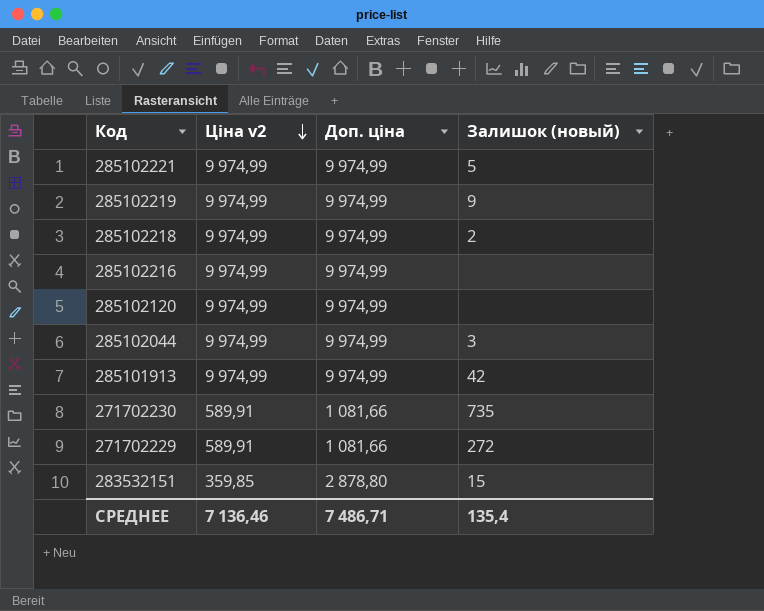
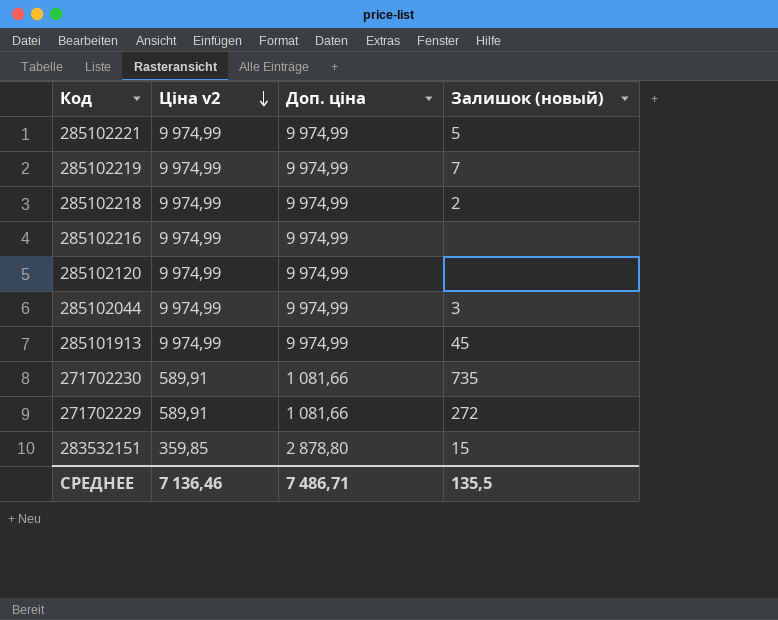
285102219 | Залишок (новый): 9 -> 7
285101913 | Залишок (новый): 42 -> 45
СРЕДНЕЕ | Залишок (новый): 135,4 -> 135,5

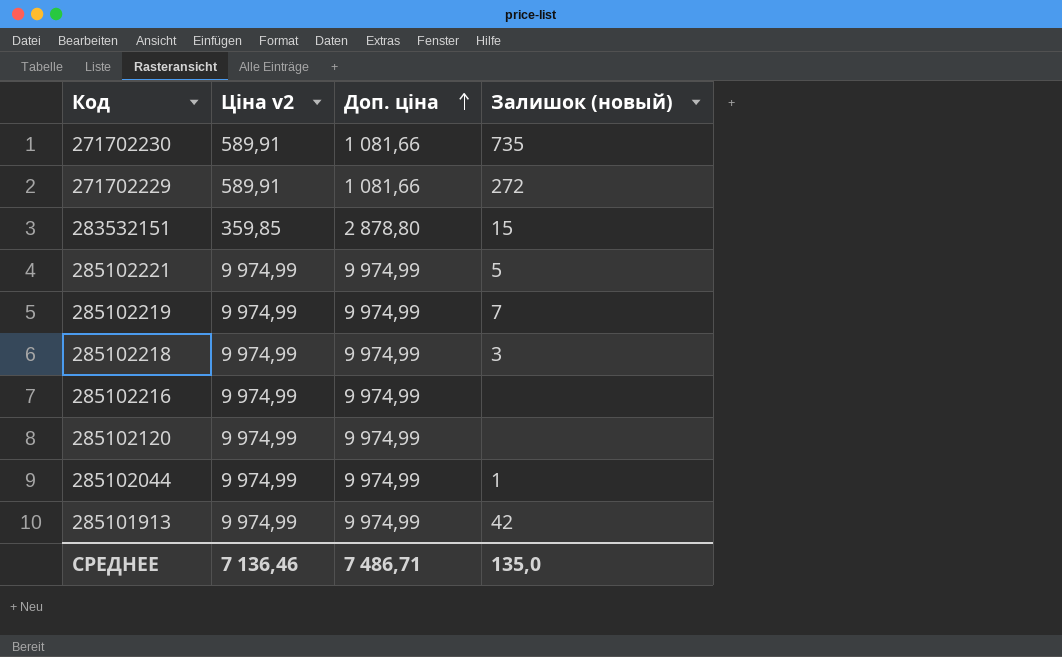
row order: Ціна v2 descending -> Доп. ціна ascending
285102218 | Залишок (новый): 2 -> 3
285102044 | Залишок (новый): 3 -> 1
285101913 | Залишок (новый): 45 -> 42
СРЕДНЕЕ | Залишок (новый): 135,5 -> 135,0

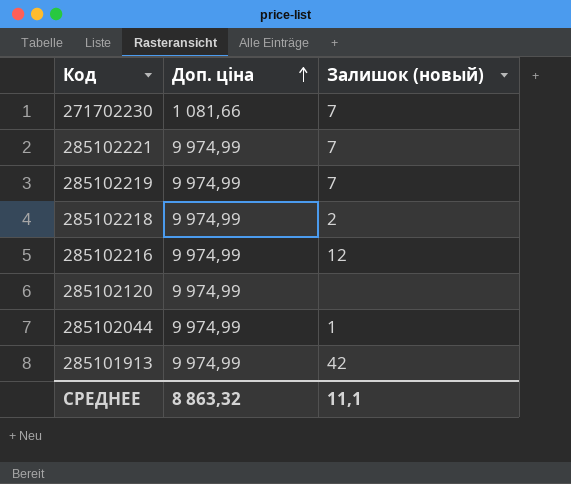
column Ціна v2 | position: 2 -> none
row 271702229: 589,91 | 1 081,66 | 272 -> none
row 283532151: 359,85 | 2 878,80 | 15 -> none
271702230 | Залишок (новый): 735 -> 7
285102221 | Залишок (новый): 5 -> 7
285102218 | Залишок (новый): 3 -> 2
285102216 | Залишок (новый): none -> 12
СРЕДНЕЕ | Доп. ціна: 7 486,71 -> 8 863,32
СРЕДНЕЕ | Залишок (новый): 135,0 -> 11,1

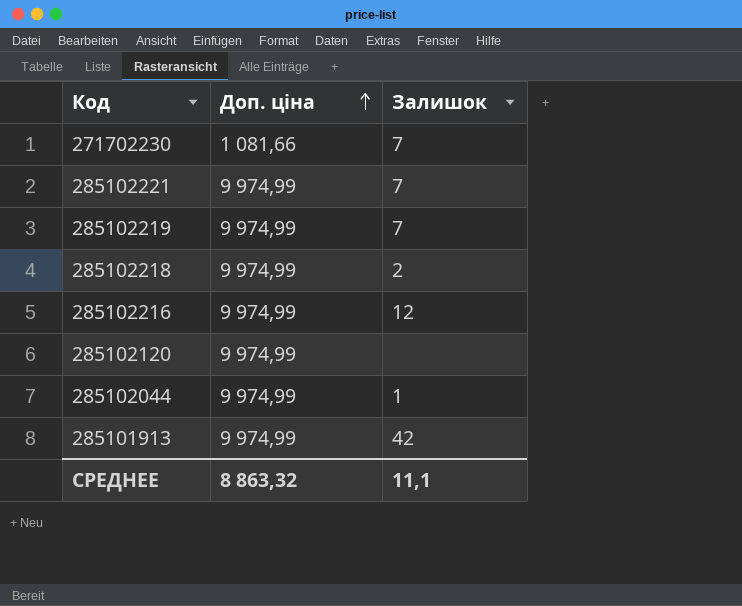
column name: Залишок (новый) -> Залишок

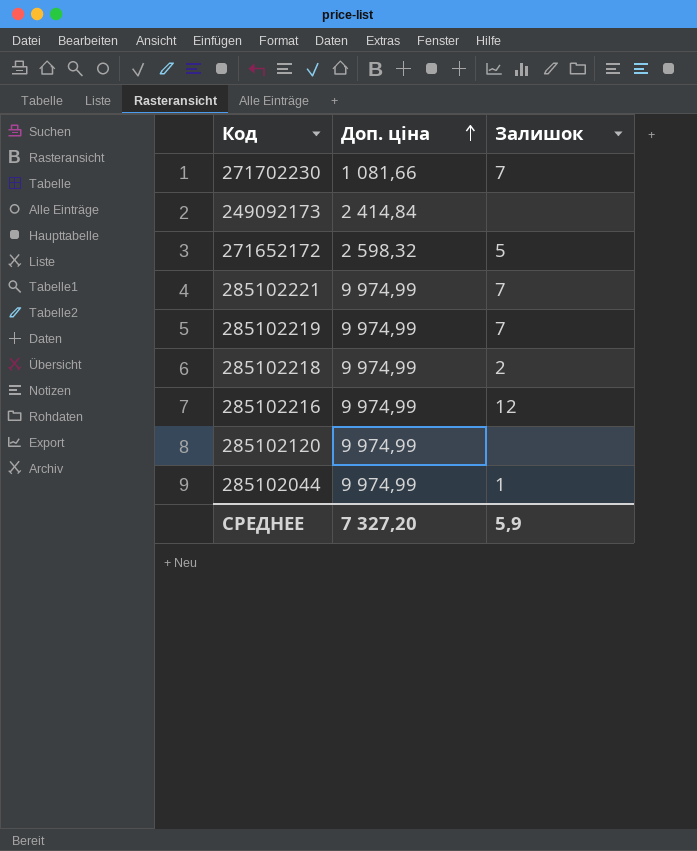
row 285101913: 9 974,99 | 42 -> none
row 249092173: none -> 2 414,84 | none
row 271652172: none -> 2 598,32 | 5
СРЕДНЕЕ | Доп. ціна: 8 863,32 -> 7 327,20
СРЕДНЕЕ | Залишок: 11,1 -> 5,9

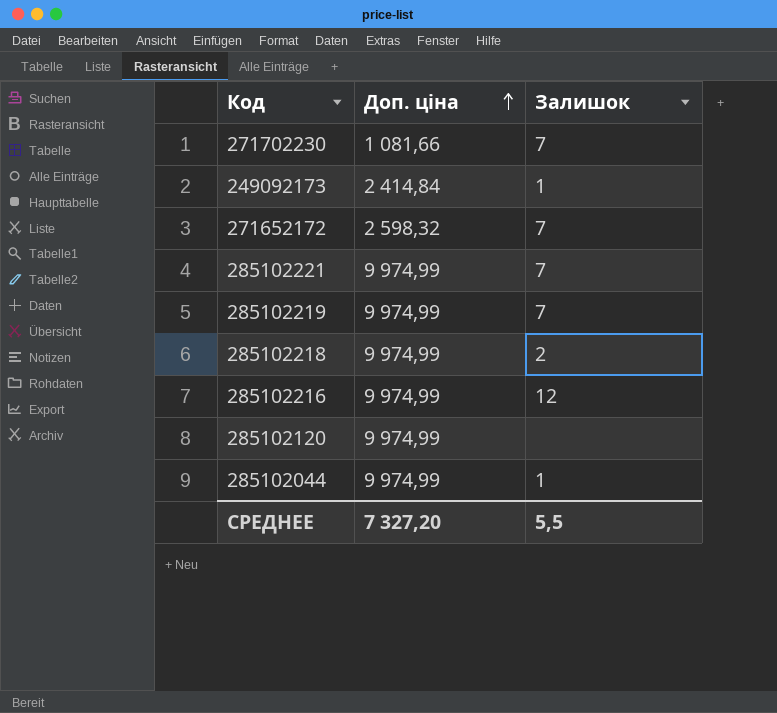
249092173 | Залишок: none -> 1
271652172 | Залишок: 5 -> 7
СРЕДНЕЕ | Залишок: 5,9 -> 5,5

